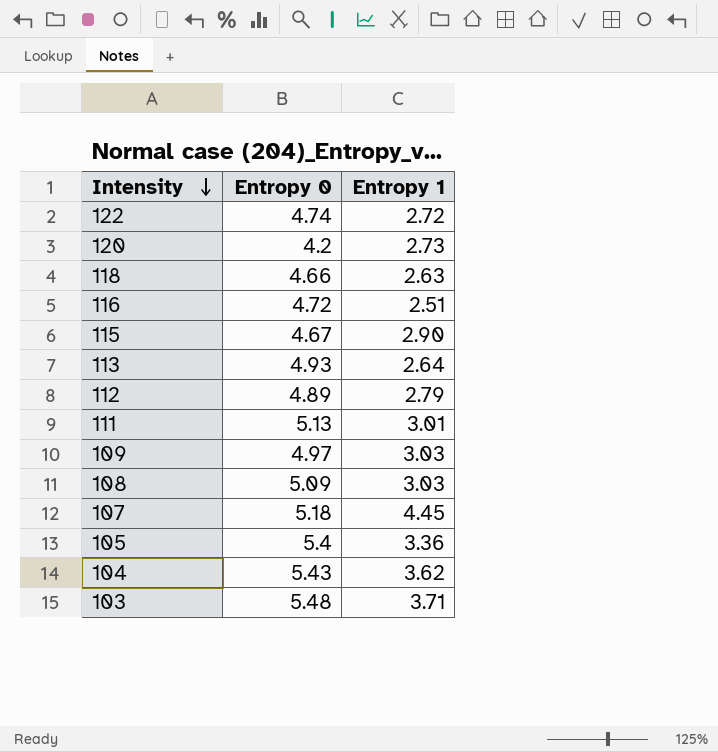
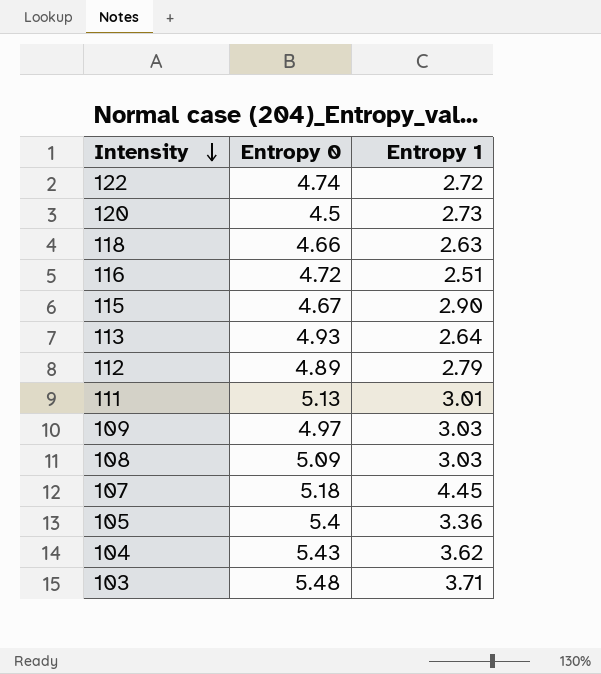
120 | Entropy 0: 4.2 -> 4.5

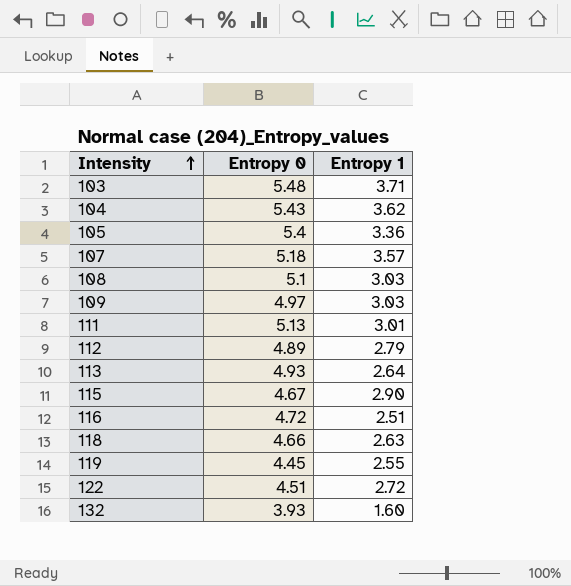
row order: Intensity descending -> Intensity ascending
row 120: 4.5 | 2.73 -> none
107 | Entropy 1: 4.45 -> 3.57
108 | Entropy 0: 5.09 -> 5.1
row 119: none -> 4.45 | 2.55
122 | Entropy 0: 4.74 -> 4.51
row 132: none -> 3.93 | 1.60

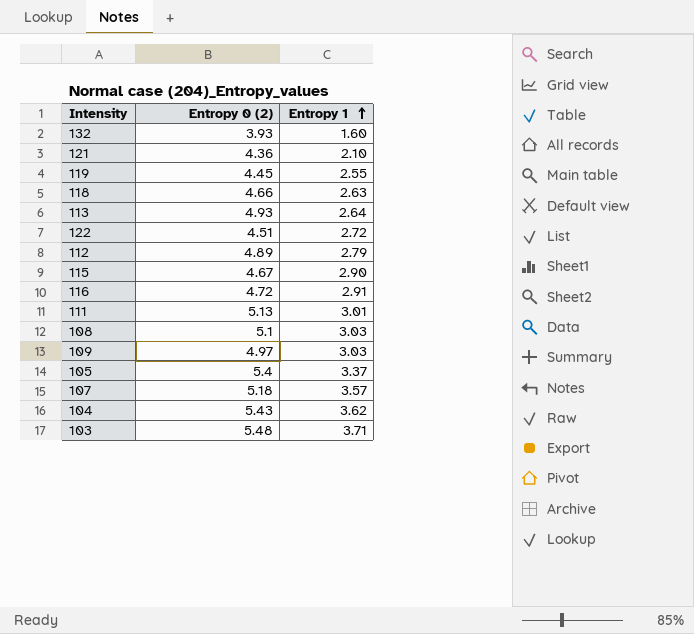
row order: Intensity ascending -> Entropy 1 ascending
column name: Entropy 0 -> Entropy 0 (2)
row 121: none -> 4.36 | 2.10
116 | Entropy 1: 2.51 -> 2.91
105 | Entropy 1: 3.36 -> 3.37

